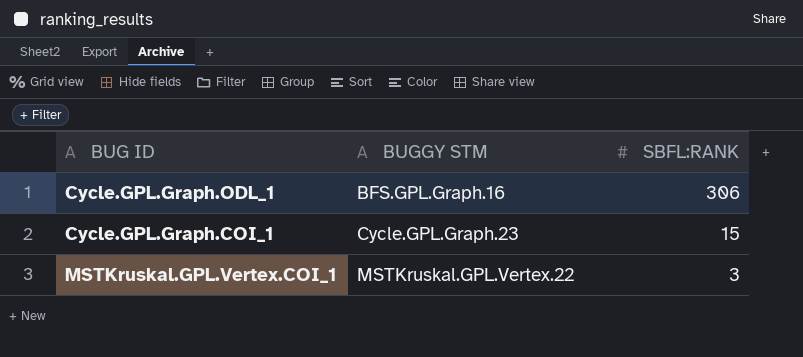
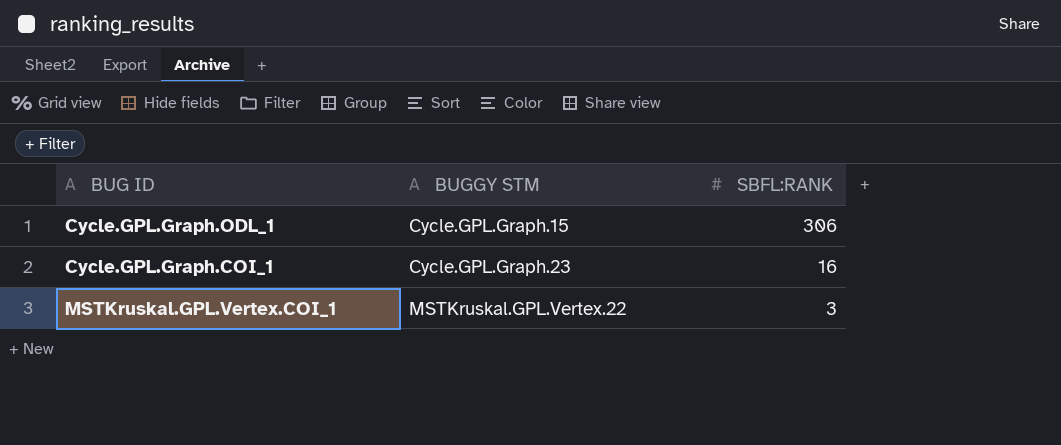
Cycle.GPL.Graph.ODL_1 | BUGGY STM: BFS.GPL.Graph.16 -> Cycle.GPL.Graph.15
Cycle.GPL.Graph.COI_1 | SBFL:RANK: 15 -> 16

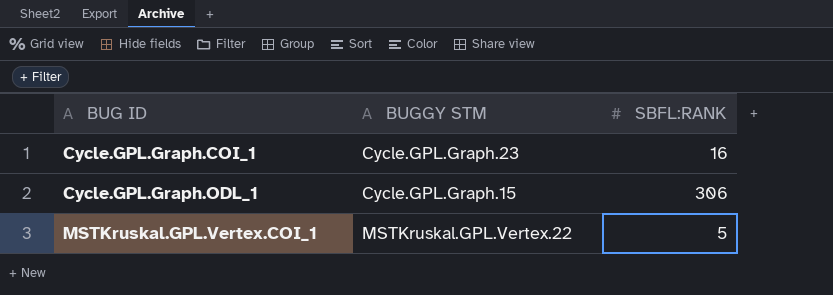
row order: BUGGY STM ascending -> BUG ID ascending
MSTKruskal.GPL.Vertex.COI_1 | SBFL:RANK: 3 -> 5

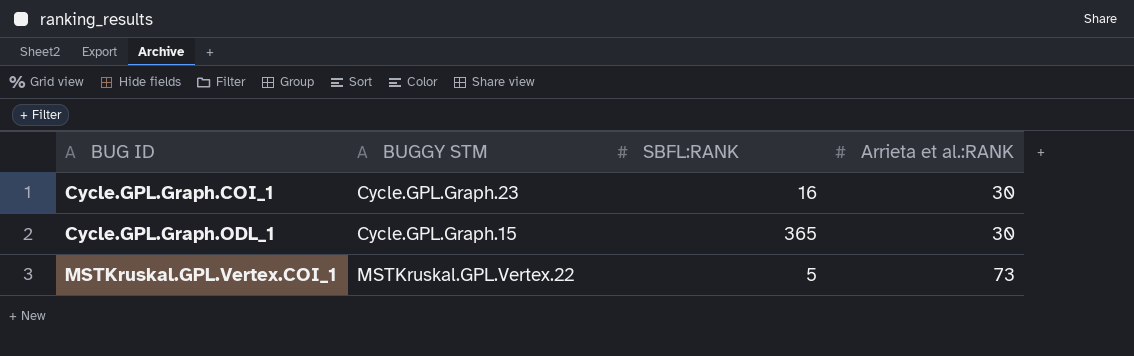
column Arrieta et al.:RANK | position: none -> 4
Cycle.GPL.Graph.ODL_1 | SBFL:RANK: 306 -> 365

